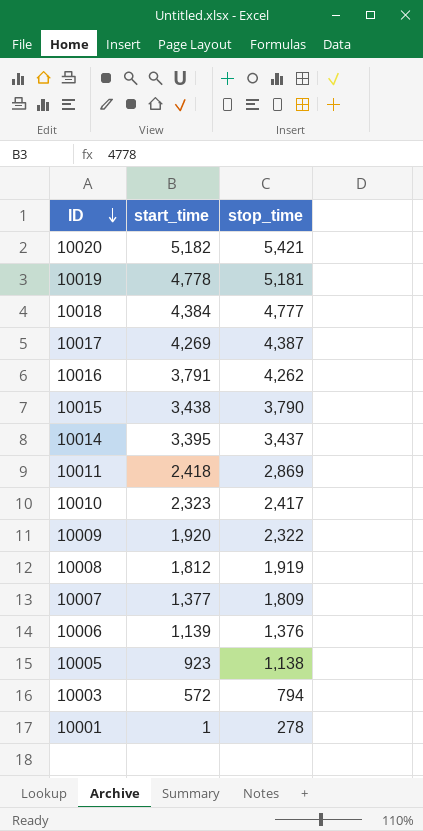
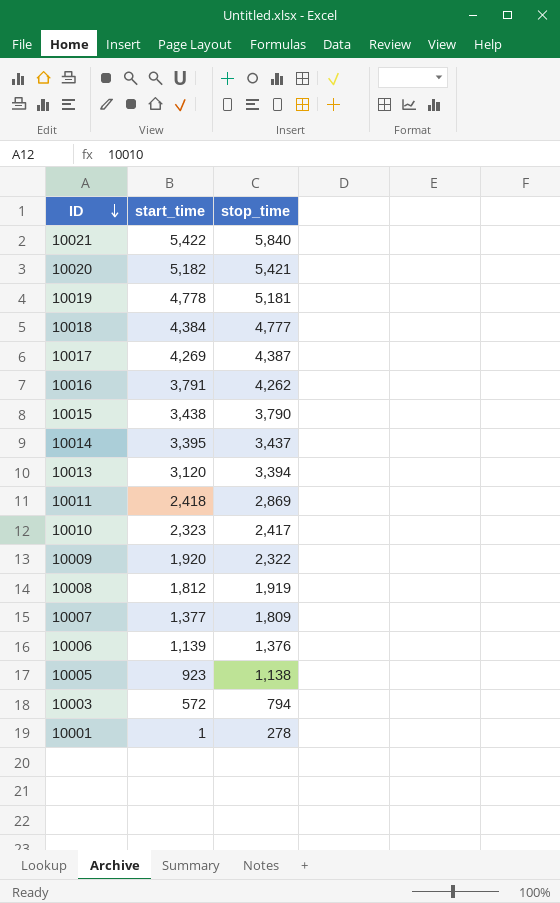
row 10021: none -> 5,422 | 5,840
row 10013: none -> 3,120 | 3,394

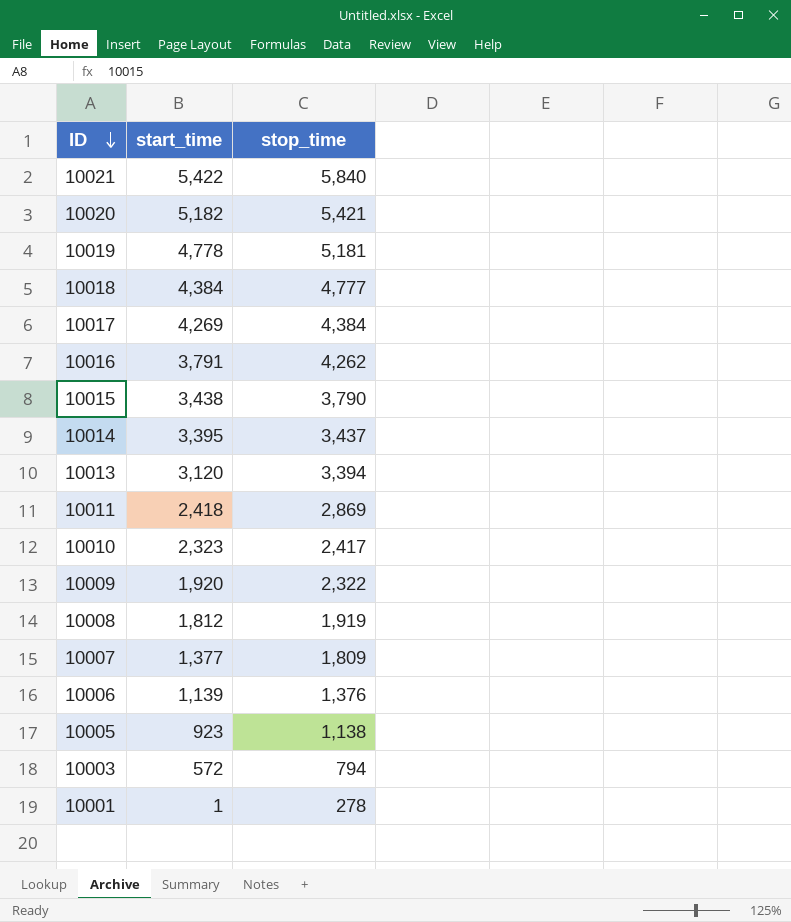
10017 | stop_time: 4,387 -> 4,384

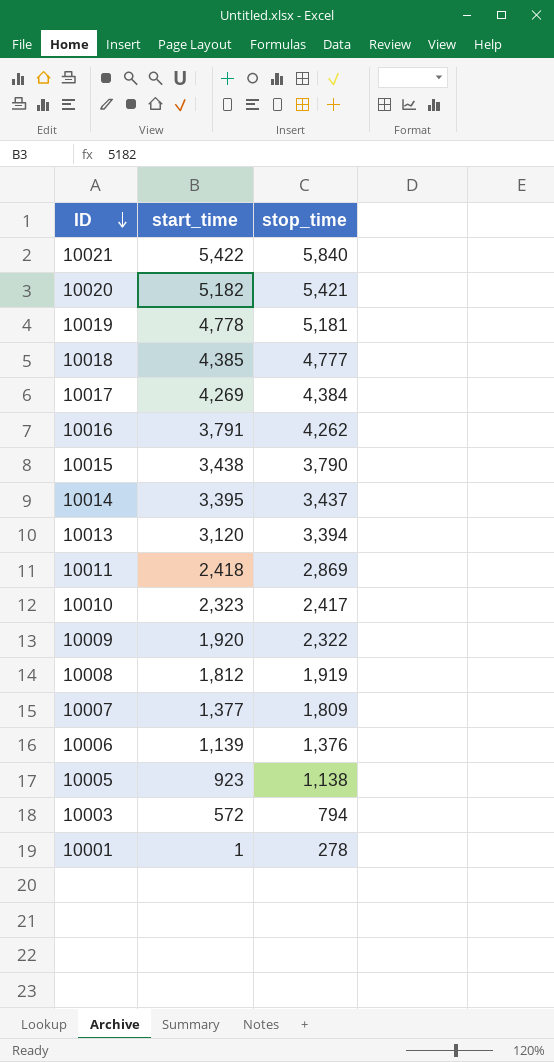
10018 | start_time: 4,384 -> 4,385

